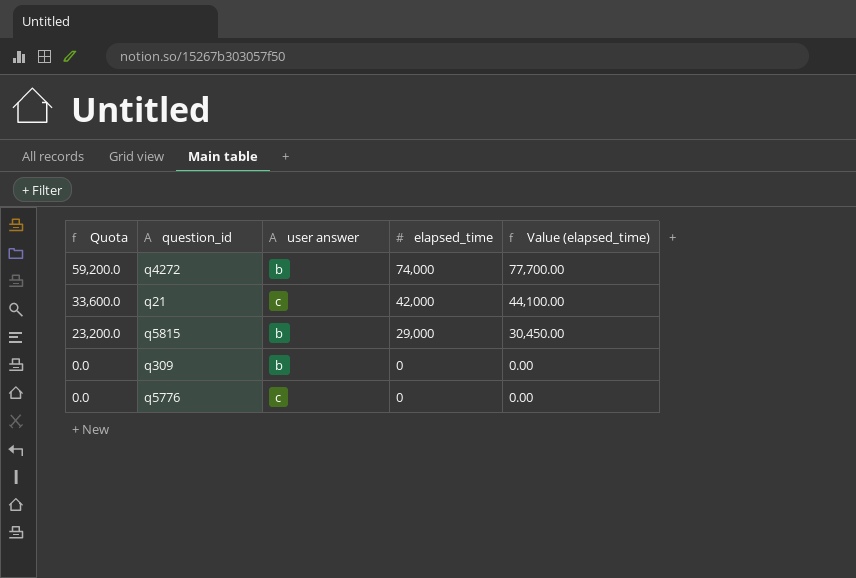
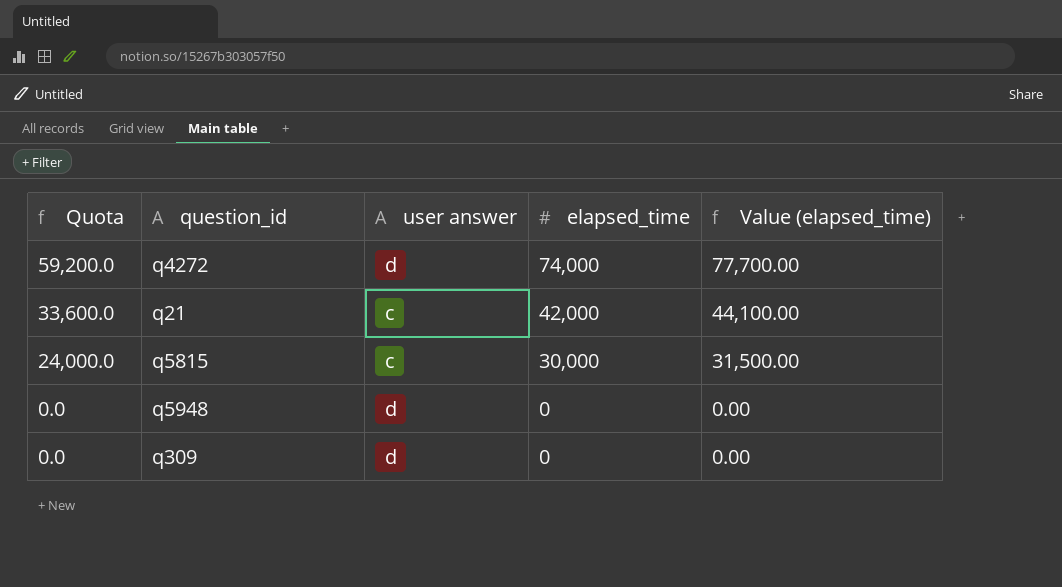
row q5776: 0.0 | c | 0 | 0.00 -> none
q4272 | user answer: b -> d
q5815 | Quota: 23,200.0 -> 24,000.0
q5815 | user answer: b -> c
q5815 | elapsed_time: 29,000 -> 30,000
q5815 | Value (elapsed_time): 30,450.00 -> 31,500.00
row q5948: none -> 0.0 | d | 0 | 0.00
q309 | user answer: b -> d

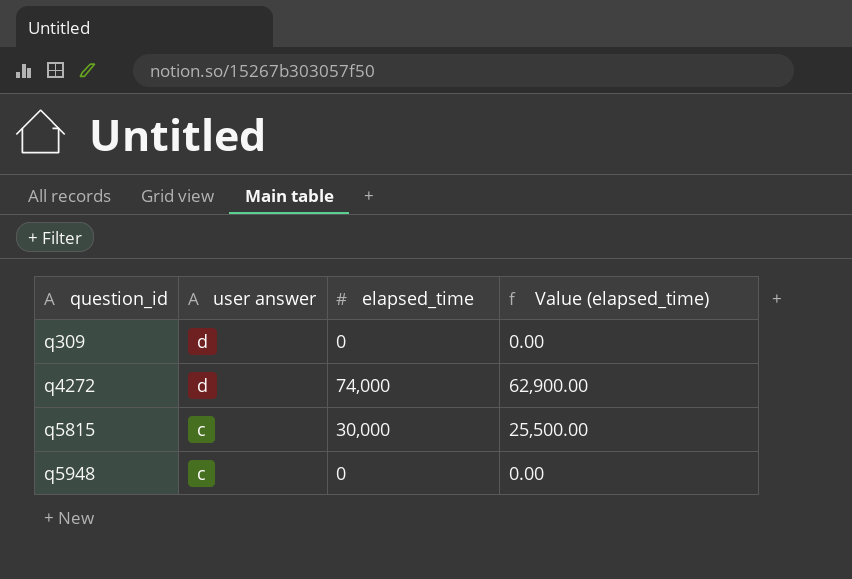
row order: Quota descending -> question_id ascending
column Quota | formula: [elapsed_time] * 0.8 -> none
column Value (elapsed_time) | formula: [elapsed_time] * 1.05 -> [elapsed_time] * 0.85
row q21: 33,600.0 | c | 42,000 | 44,100.00 -> none
q5948 | user answer: d -> c

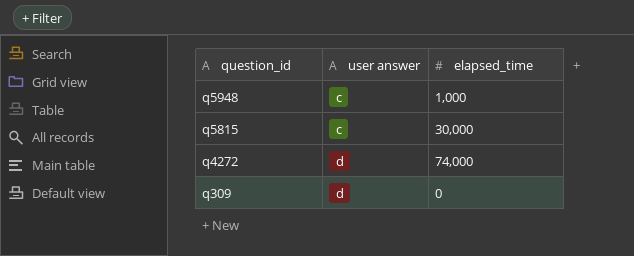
row order: question_id ascending -> question_id descending
column Value (elapsed_time) | formula: [elapsed_time] * 0.85 -> none
q5948 | elapsed_time: 0 -> 1,000

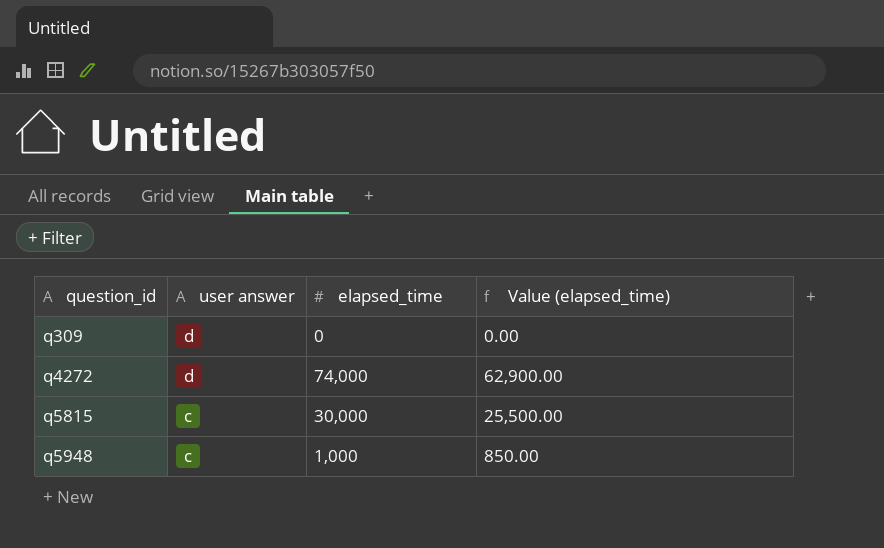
row order: question_id descending -> question_id ascending
column Value (elapsed_time) | formula: none -> [elapsed_time] * 0.85

